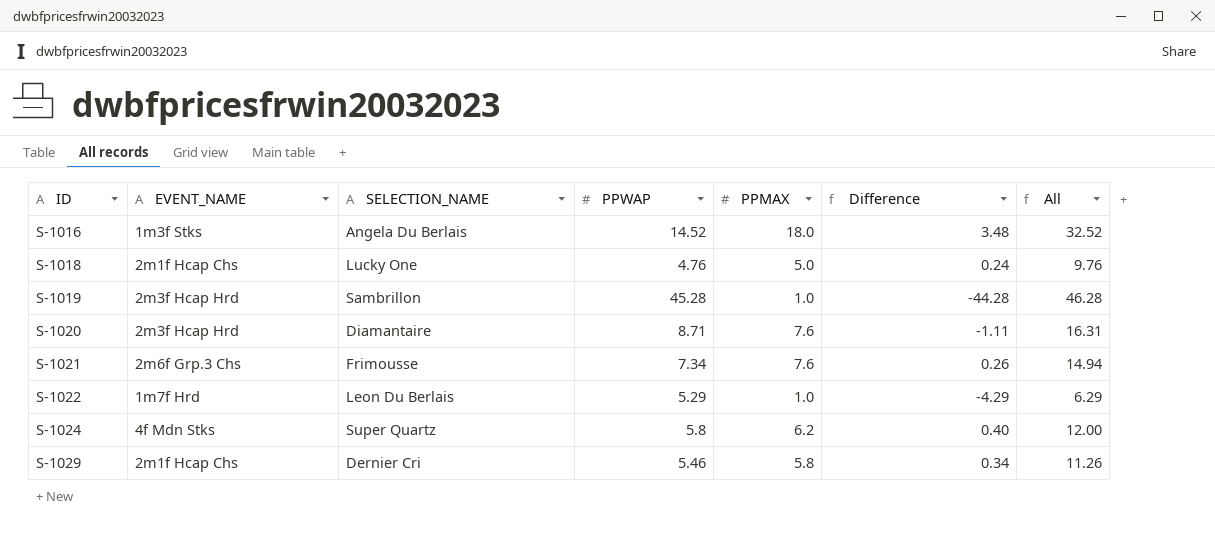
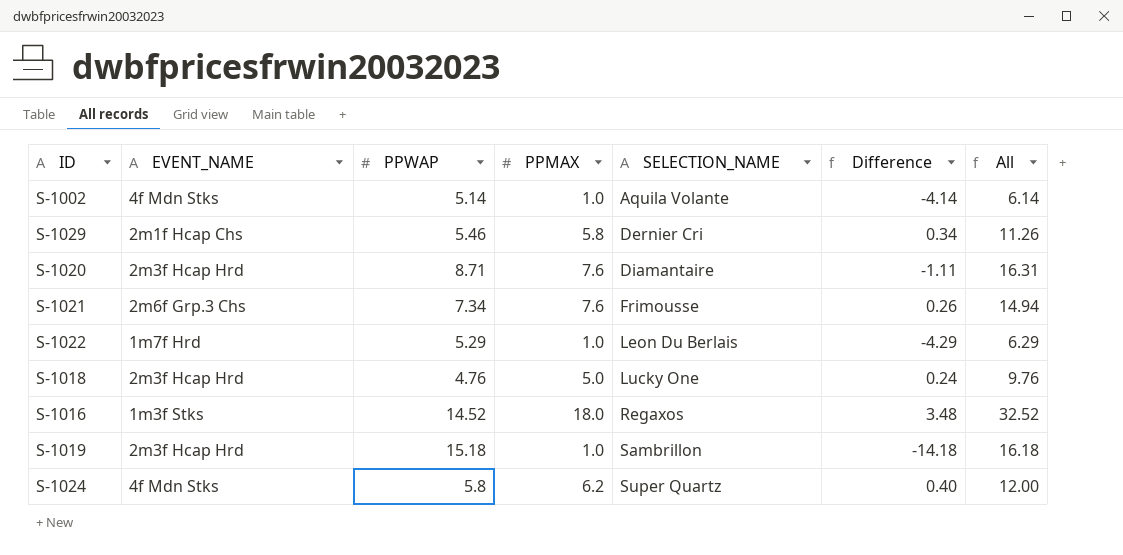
row order: ID ascending -> SELECTION_NAME ascending
column SELECTION_NAME | position: 3 -> 5
row S-1002: none -> 4f Mdn Stks | 5.14 | 1.0 | Aquila Volante | -4.14 | 6.14
S-1018 | EVENT_NAME: 2m1f Hcap Chs -> 2m3f Hcap Hrd
S-1016 | SELECTION_NAME: Angela Du Berlais -> Regaxos
S-1019 | PPWAP: 45.28 -> 15.18
S-1019 | Difference: -44.28 -> -14.18
S-1019 | All: 46.28 -> 16.18

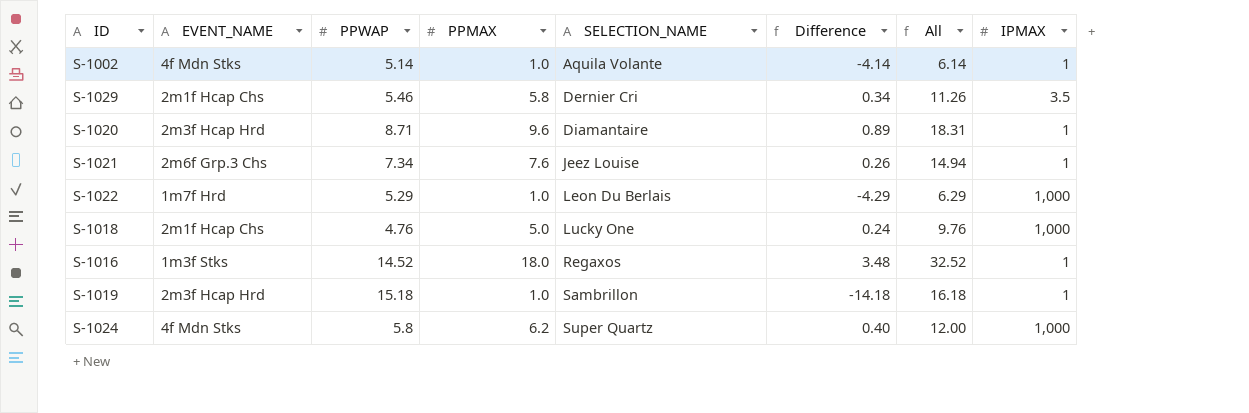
column IPMAX | position: none -> 8
S-1020 | PPMAX: 7.6 -> 9.6
S-1020 | Difference: -1.11 -> 0.89
S-1020 | All: 16.31 -> 18.31
S-1021 | SELECTION_NAME: Frimousse -> Jeez Louise
S-1018 | EVENT_NAME: 2m3f Hcap Hrd -> 2m1f Hcap Chs

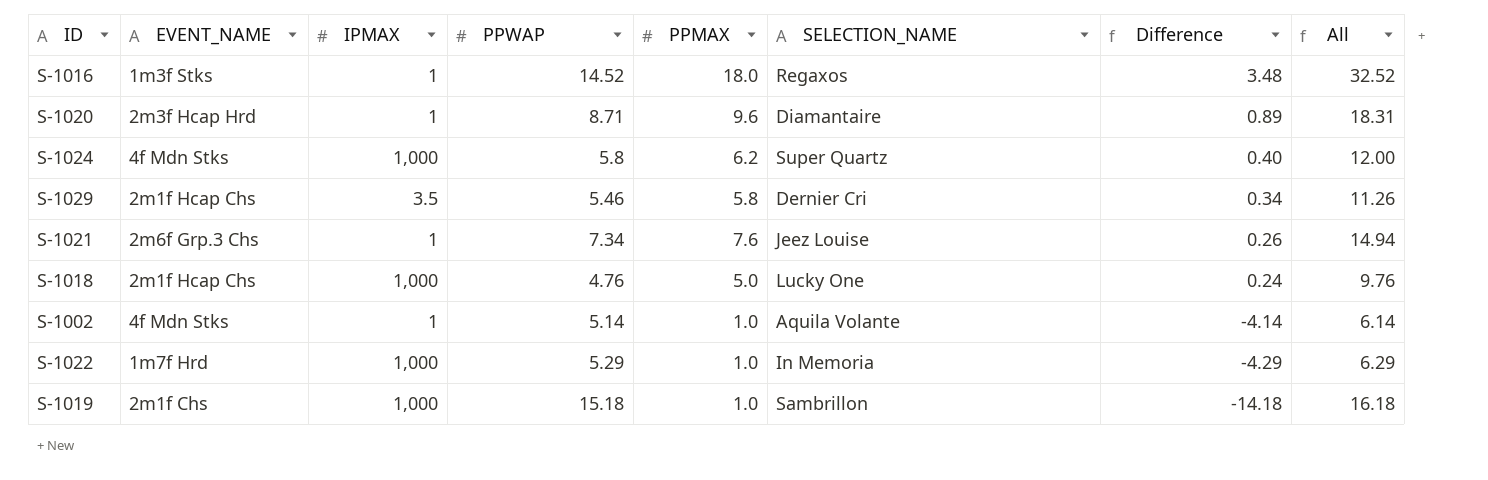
row order: SELECTION_NAME ascending -> Difference descending
column IPMAX | position: 8 -> 3
S-1022 | SELECTION_NAME: Leon Du Berlais -> In Memoria
S-1019 | EVENT_NAME: 2m3f Hcap Hrd -> 2m1f Chs
S-1019 | IPMAX: 1 -> 1,000

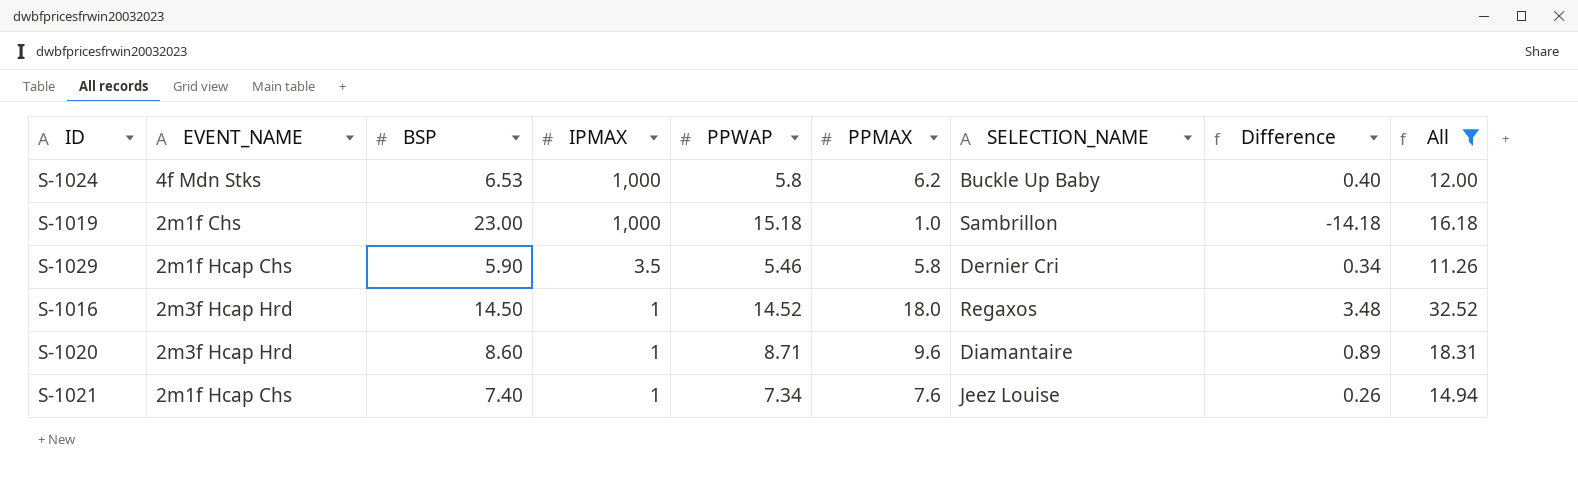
filter: none -> All >= 11.26
row order: Difference descending -> IPMAX descending
column BSP | position: none -> 3
S-1024 | SELECTION_NAME: Super Quartz -> Buckle Up Baby
S-1016 | EVENT_NAME: 1m3f Stks -> 2m3f Hcap Hrd
S-1021 | EVENT_NAME: 2m6f Grp.3 Chs -> 2m1f Hcap Chs

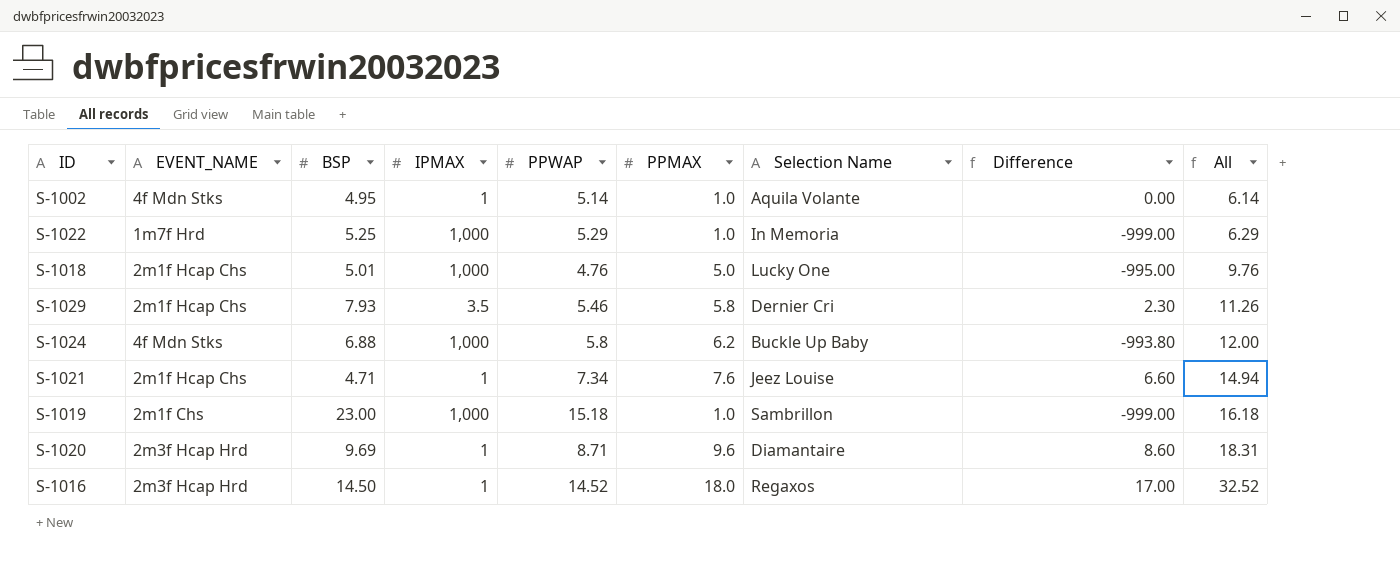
filter: All >= 11.26 -> none
row order: IPMAX descending -> All ascending
column name: SELECTION_NAME -> Selection Name
column Difference | formula: [PPMAX] - [PPWAP] -> [PPMAX] - [IPMAX]
S-1029 | BSP: 5.90 -> 7.93
S-1024 | BSP: 6.53 -> 6.88
S-1021 | BSP: 7.40 -> 4.71
S-1020 | BSP: 8.60 -> 9.69

